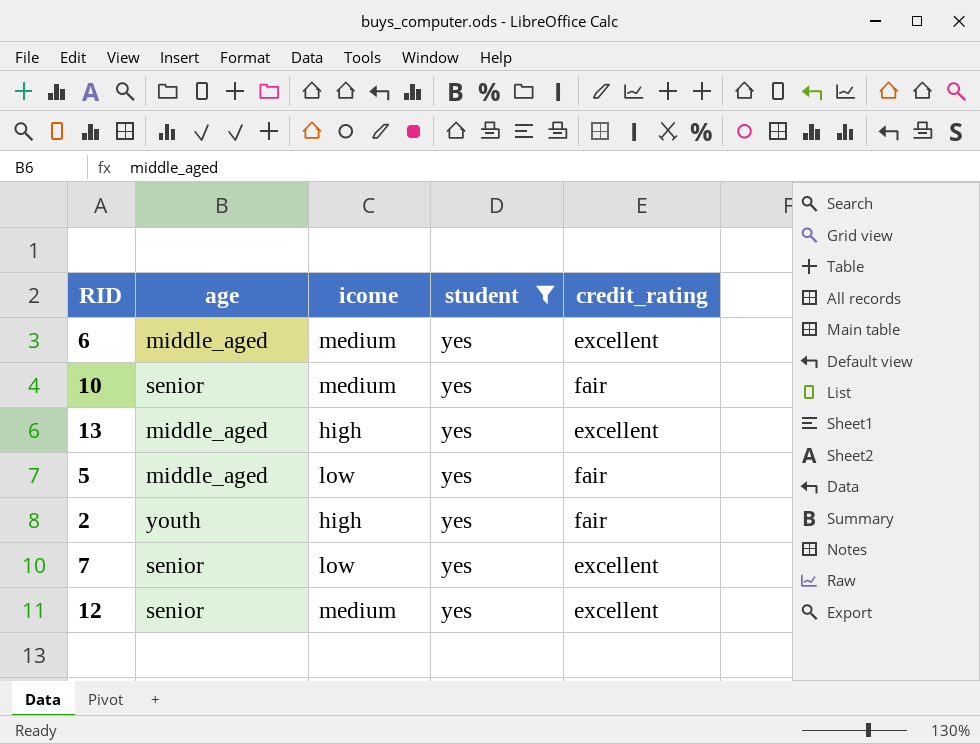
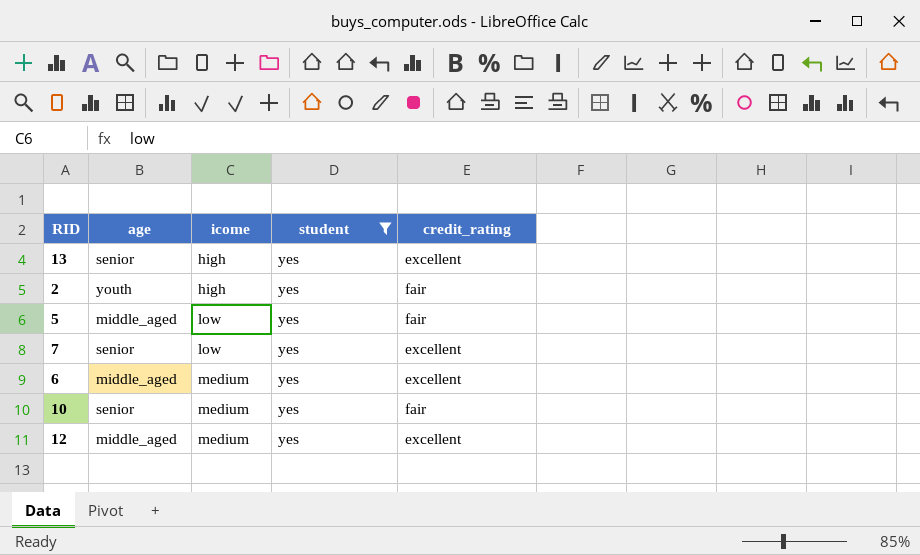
row order: none -> icome ascending
13 | age: middle_aged -> senior
12 | age: senior -> middle_aged

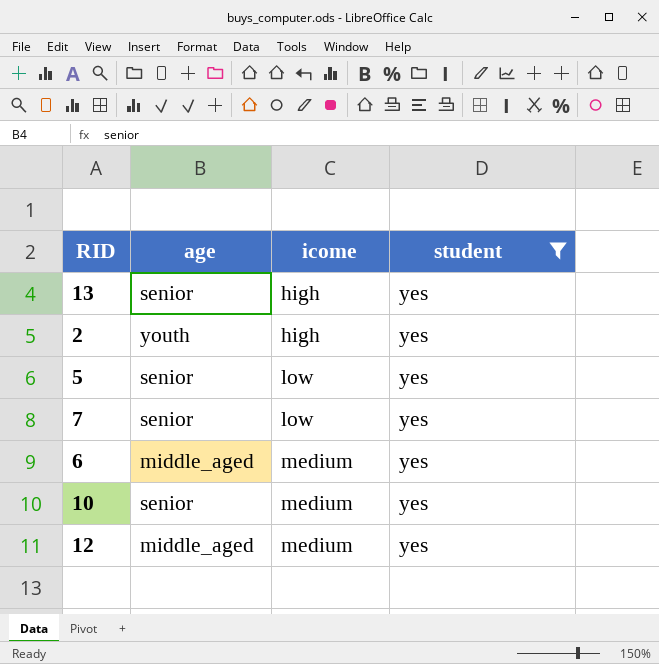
column credit_rating | position: 5 -> none
5 | age: middle_aged -> senior

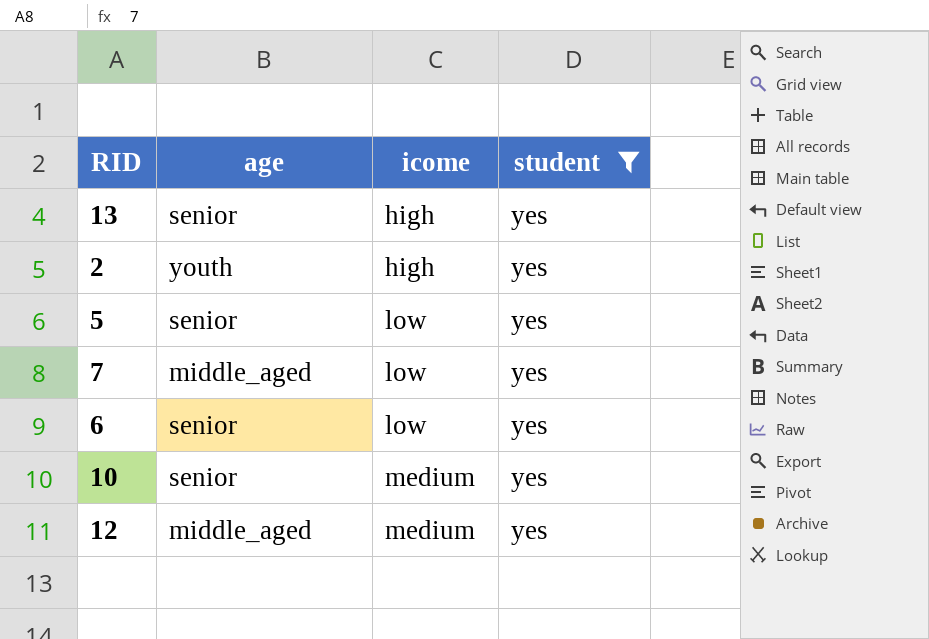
7 | age: senior -> middle_aged
6 | age: middle_aged -> senior
6 | icome: medium -> low

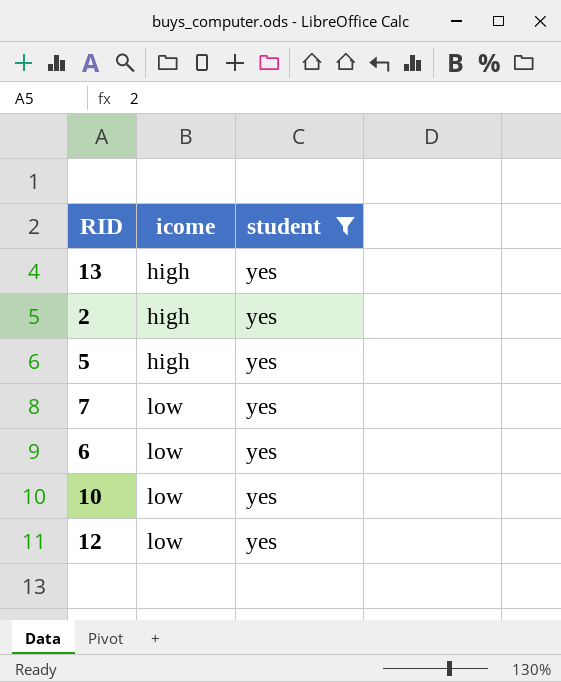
column age | position: 2 -> none
5 | icome: low -> high
10 | icome: medium -> low
12 | icome: medium -> low

